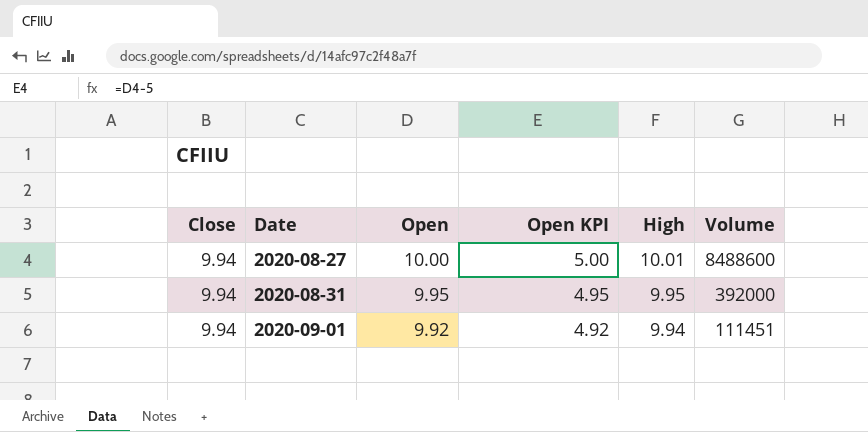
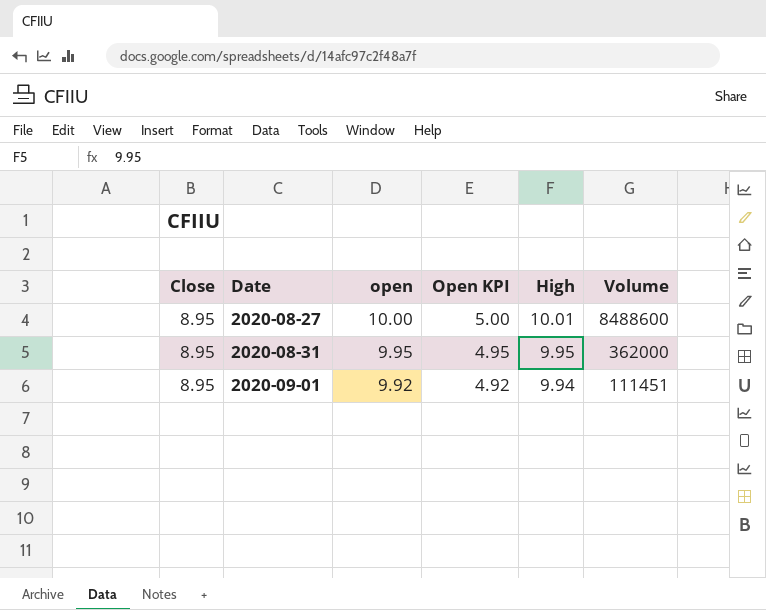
column name: Open -> open
2020-08-27 | Close: 9.94 -> 8.95
2020-08-31 | Close: 9.94 -> 8.95
2020-08-31 | Volume: 392000 -> 362000
2020-09-01 | Close: 9.94 -> 8.95

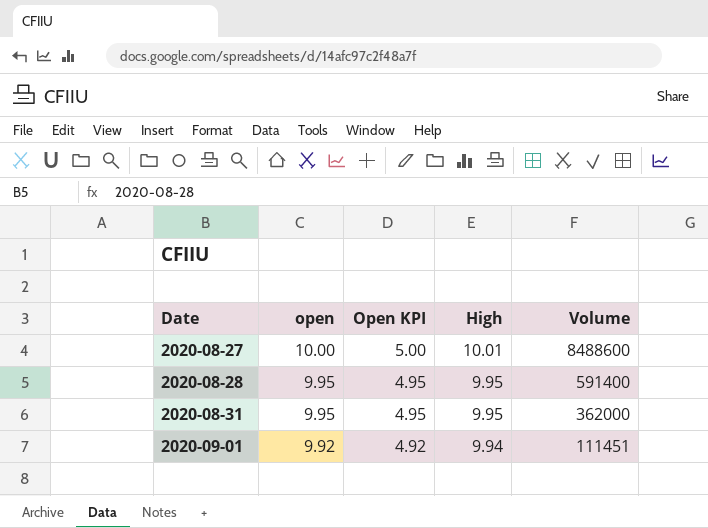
column Close | position: 1 -> none
row 2020-08-28: none -> 9.95 | 4.95 | 9.95 | 591400

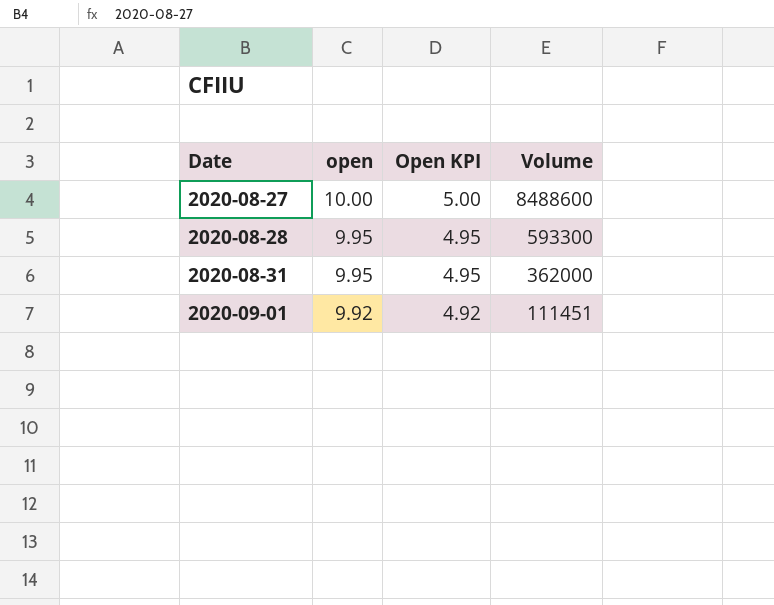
column High | position: 4 -> none
2020-08-28 | Volume: 591400 -> 593300

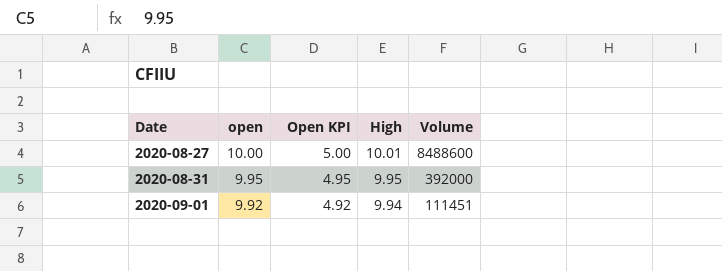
column High | position: none -> 4
row 2020-08-28: 9.95 | 4.95 | 593300 -> none
2020-08-31 | Volume: 362000 -> 392000

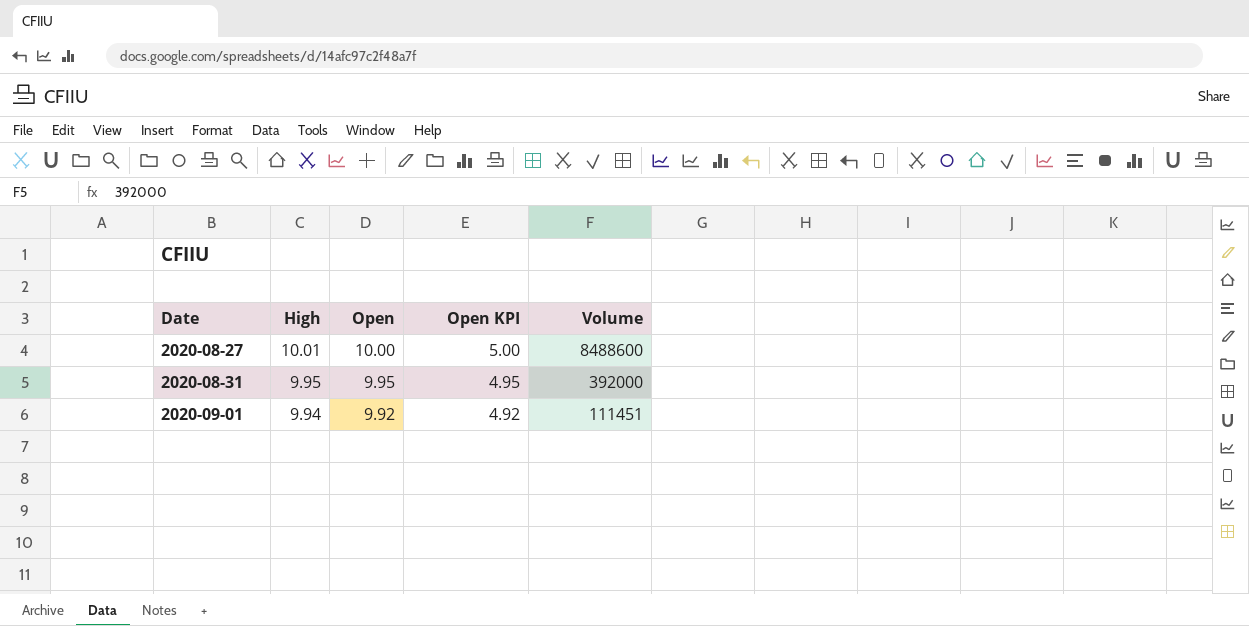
column High | position: 4 -> 2
column name: open -> Open

